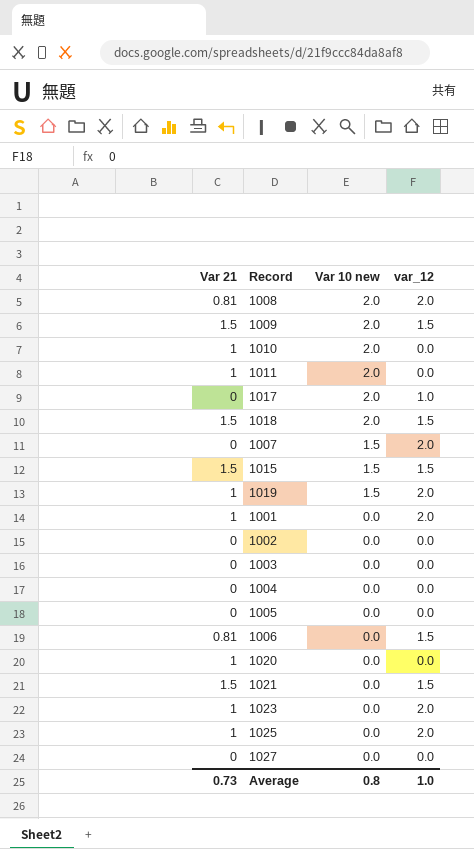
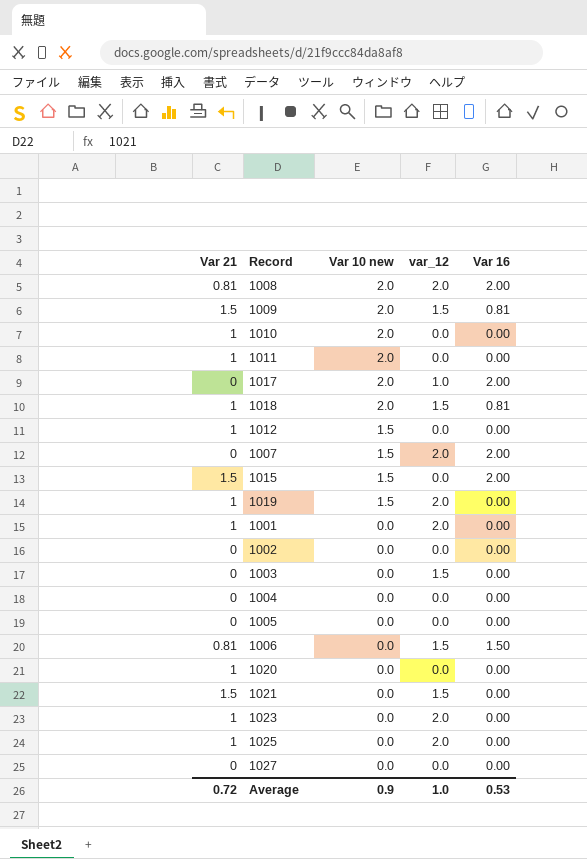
column Var 16 | position: none -> 5
1018 | Var 21: 1.5 -> 1
row 1012: none -> 1 | 1.5 | 0.0 | 0.00
1015 | var_12: 1.5 -> 0.0
1003 | var_12: 0.0 -> 1.5
Average | Var 21: 0.73 -> 0.72
Average | Var 10 new: 0.8 -> 0.9

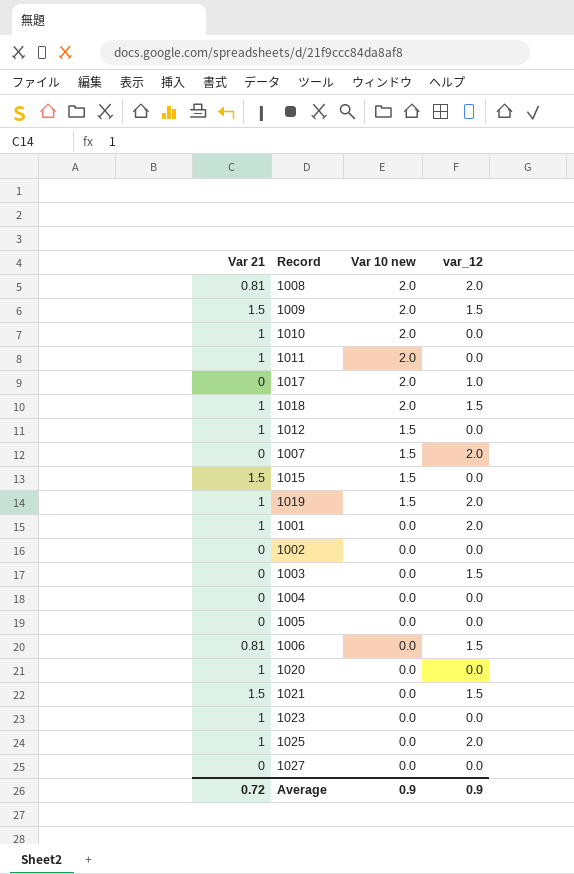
column Var 16 | position: 5 -> none
1023 | var_12: 2.0 -> 0.0
Average | var_12: 1.0 -> 0.9

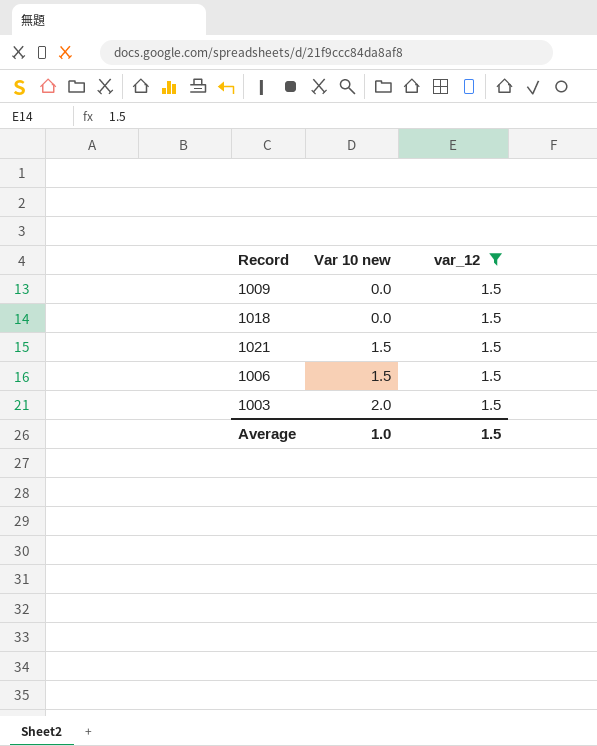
filter: none -> var_12 = 1.5
row order: Var 10 new descending -> Var 10 new ascending
column Var 21 | position: 1 -> none
1009 | Var 10 new: 2.0 -> 0.0
1018 | Var 10 new: 2.0 -> 0.0
1021 | Var 10 new: 0.0 -> 1.5
1006 | Var 10 new: 0.0 -> 1.5
1003 | Var 10 new: 0.0 -> 2.0
Average | Var 10 new: 0.9 -> 1.0
Average | var_12: 0.9 -> 1.5

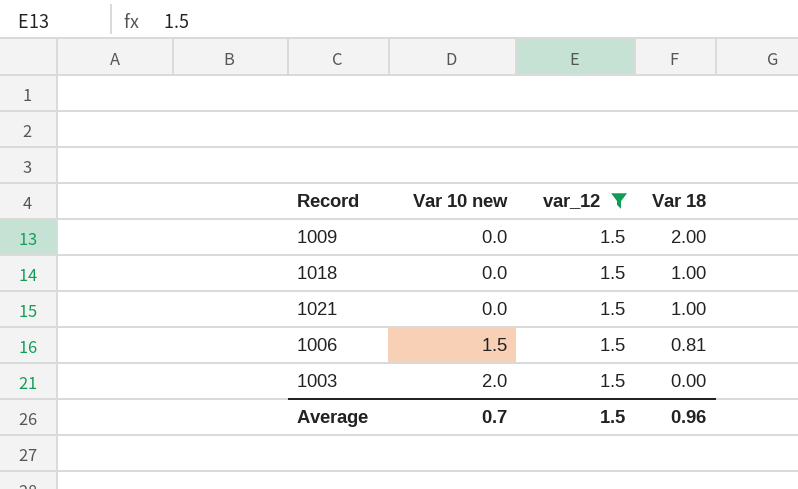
column Var 18 | position: none -> 4
1021 | Var 10 new: 1.5 -> 0.0
Average | Var 10 new: 1.0 -> 0.7

